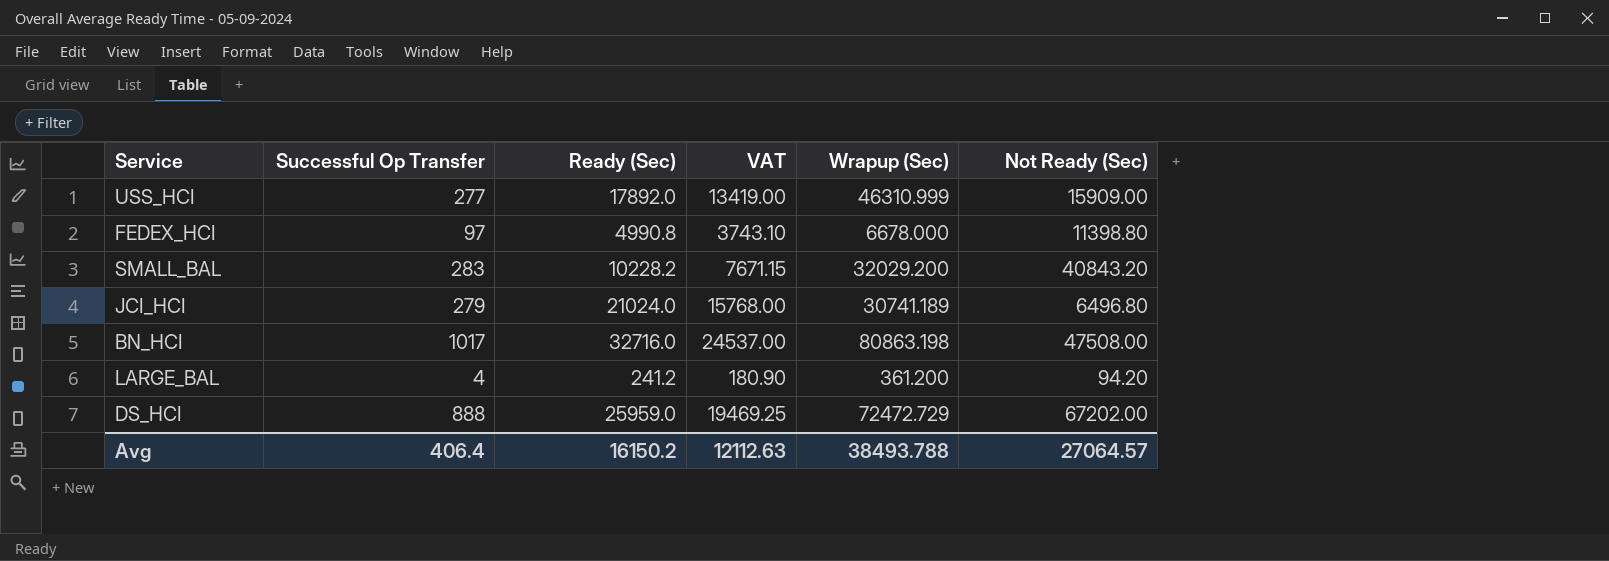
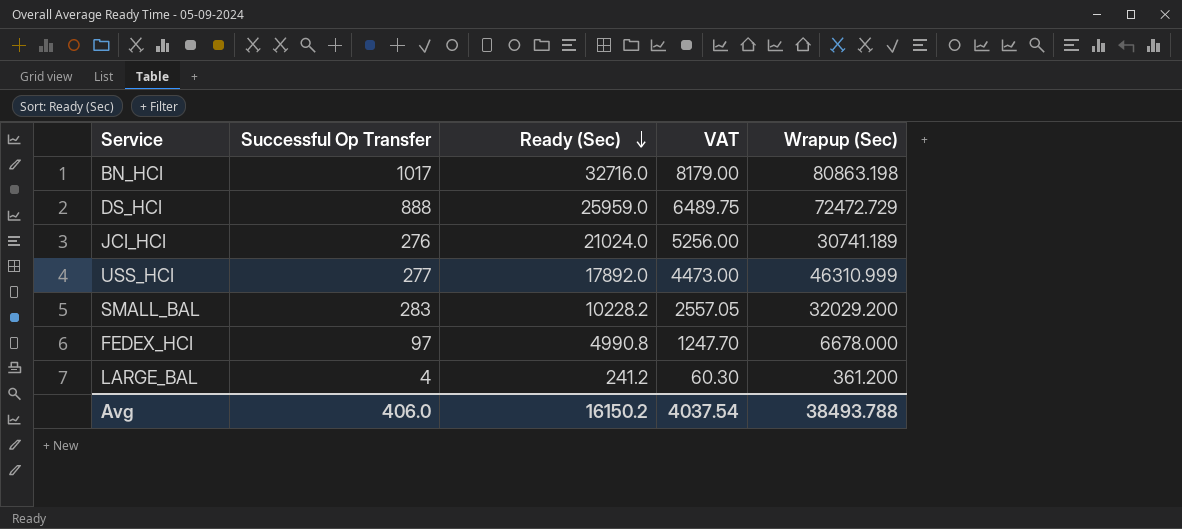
row order: none -> Ready (Sec) descending
column Not Ready (Sec) | position: 6 -> none
column VAT | formula: [Ready (Sec)] * 0.75 -> [Ready (Sec)] * 0.25
JCI_HCI | Successful Op Transfer: 279 -> 276
Avg | Successful Op Transfer: 406.4 -> 406.0
Avg | VAT: 12112.63 -> 4037.54

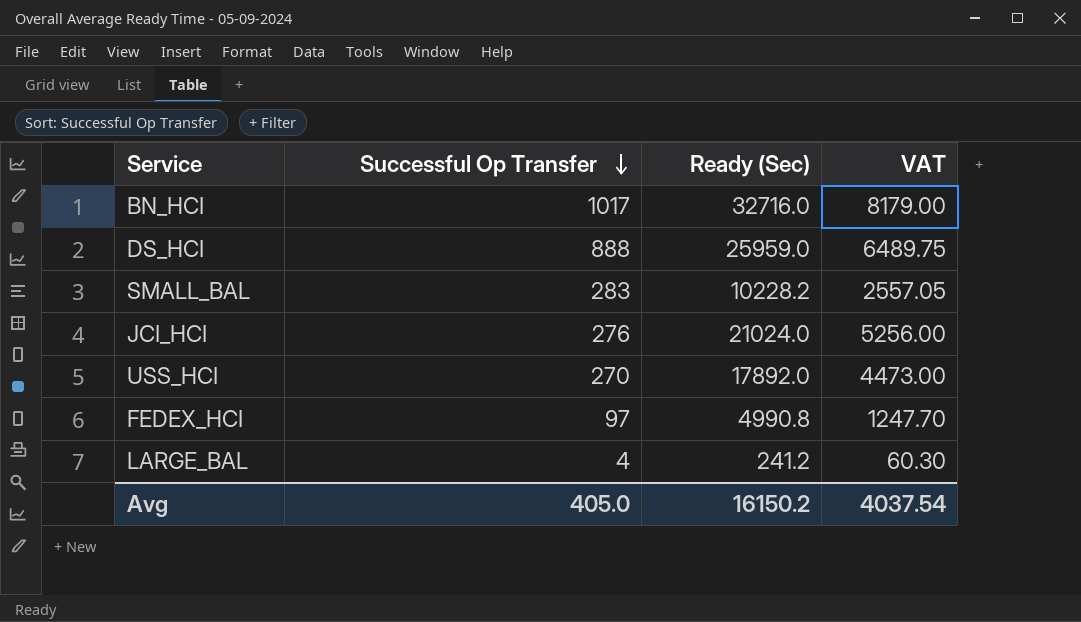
row order: Ready (Sec) descending -> Successful Op Transfer descending
column Wrapup (Sec) | position: 5 -> none
USS_HCI | Successful Op Transfer: 277 -> 270
Avg | Successful Op Transfer: 406.0 -> 405.0

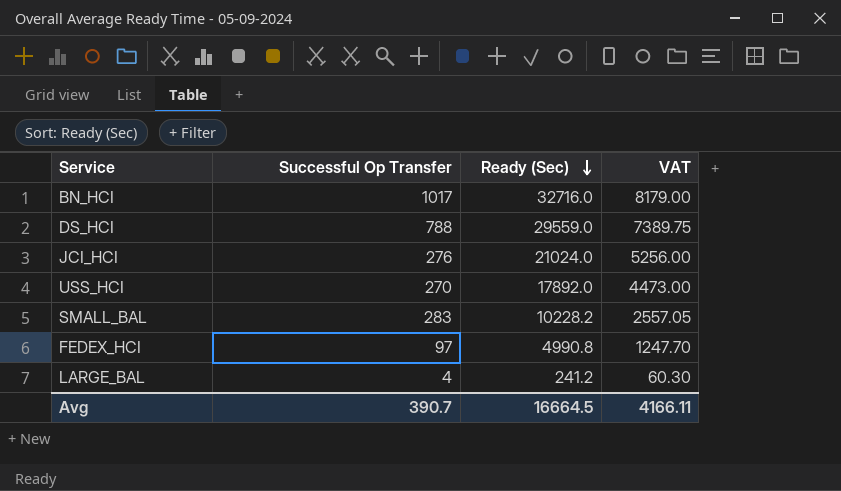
row order: Successful Op Transfer descending -> Ready (Sec) descending
DS_HCI | Successful Op Transfer: 888 -> 788
DS_HCI | Ready (Sec): 25959.0 -> 29559.0
DS_HCI | VAT: 6489.75 -> 7389.75
Avg | Successful Op Transfer: 405.0 -> 390.7
Avg | Ready (Sec): 16150.2 -> 16664.5
Avg | VAT: 4037.54 -> 4166.11

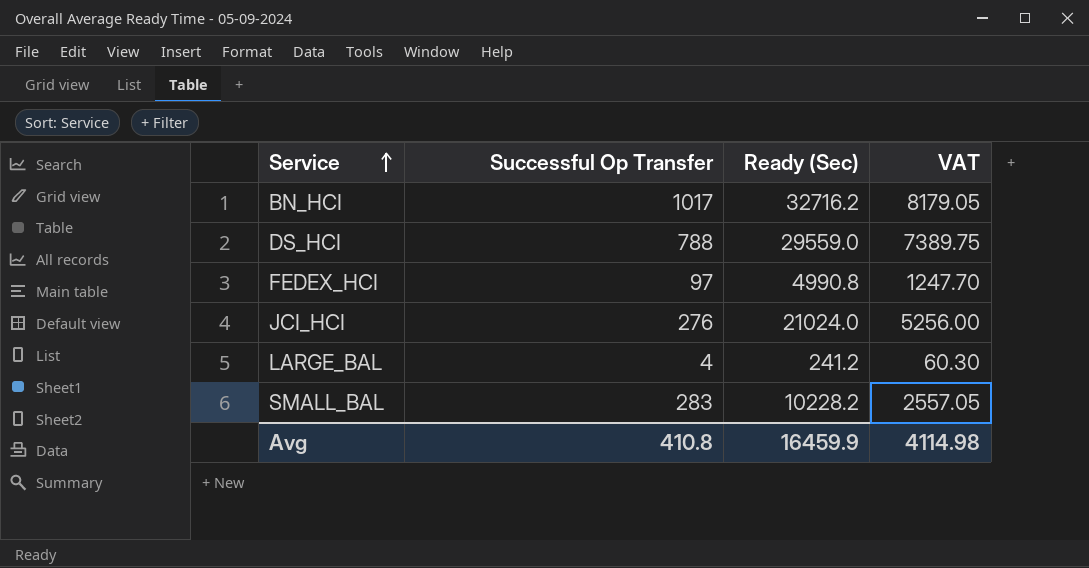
row order: Ready (Sec) descending -> Service ascending
row USS_HCI: 270 | 17892.0 | 4473.00 -> none
BN_HCI | Ready (Sec): 32716.0 -> 32716.2
BN_HCI | VAT: 8179.00 -> 8179.05
Avg | Successful Op Transfer: 390.7 -> 410.8
Avg | Ready (Sec): 16664.5 -> 16459.9
Avg | VAT: 4166.11 -> 4114.98

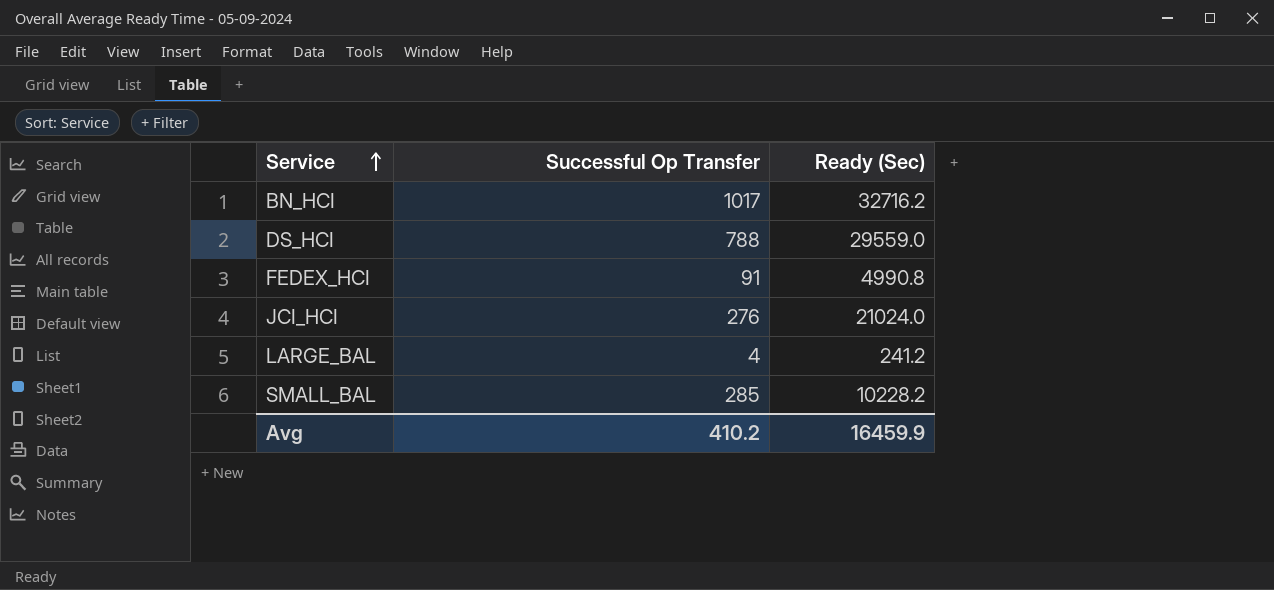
column VAT | formula: [Ready (Sec)] * 0.25 -> none
FEDEX_HCI | Successful Op Transfer: 97 -> 91
SMALL_BAL | Successful Op Transfer: 283 -> 285
Avg | Successful Op Transfer: 410.8 -> 410.2

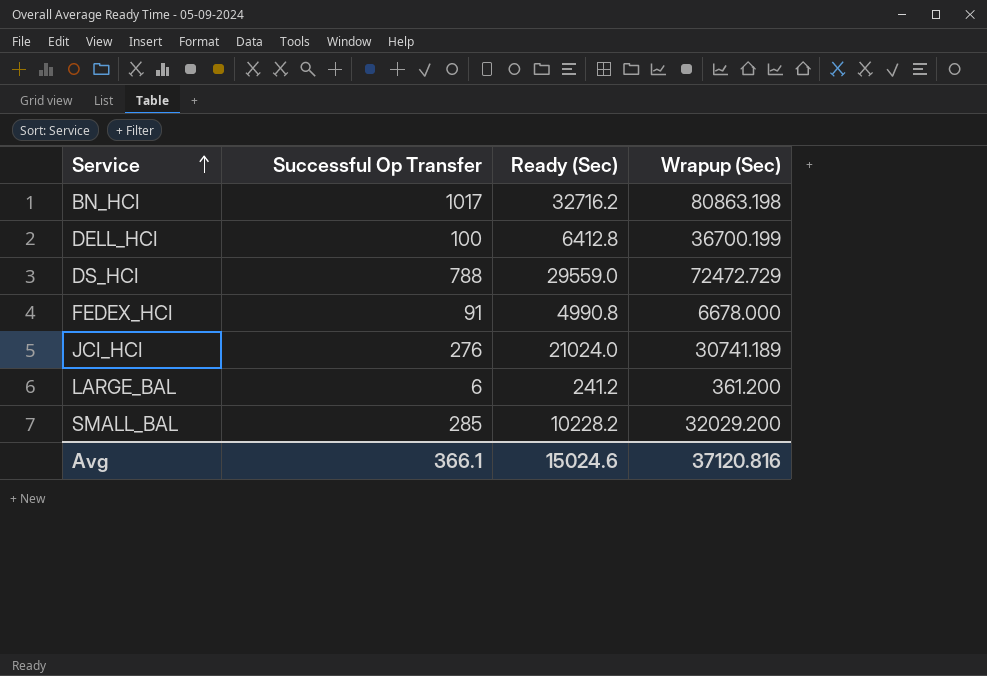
column Wrapup (Sec) | position: none -> 4
row DELL_HCI: none -> 100 | 6412.8 | 36700.199
LARGE_BAL | Successful Op Transfer: 4 -> 6
Avg | Successful Op Transfer: 410.2 -> 366.1
Avg | Ready (Sec): 16459.9 -> 15024.6

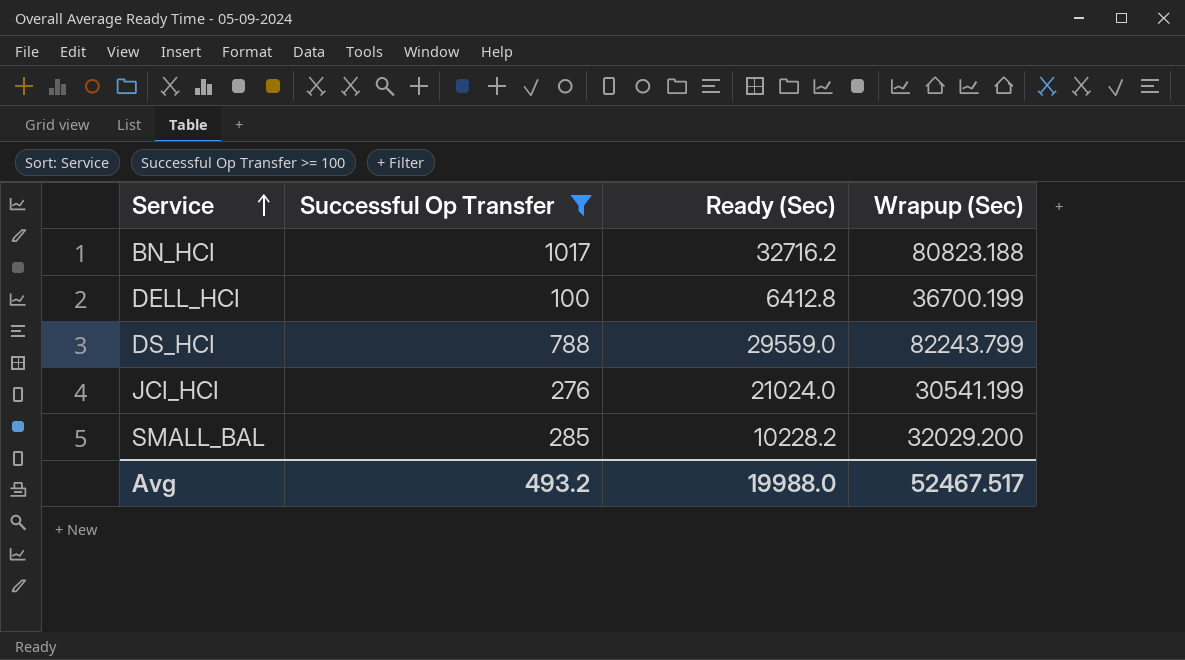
filter: none -> Successful Op Transfer >= 100
BN_HCI | Wrapup (Sec): 80863.198 -> 80823.188
DS_HCI | Wrapup (Sec): 72472.729 -> 82243.799
JCI_HCI | Wrapup (Sec): 30741.189 -> 30541.199
Avg | Successful Op Transfer: 366.1 -> 493.2
Avg | Ready (Sec): 15024.6 -> 19988.0
Avg | Wrapup (Sec): 37120.816 -> 52467.517

